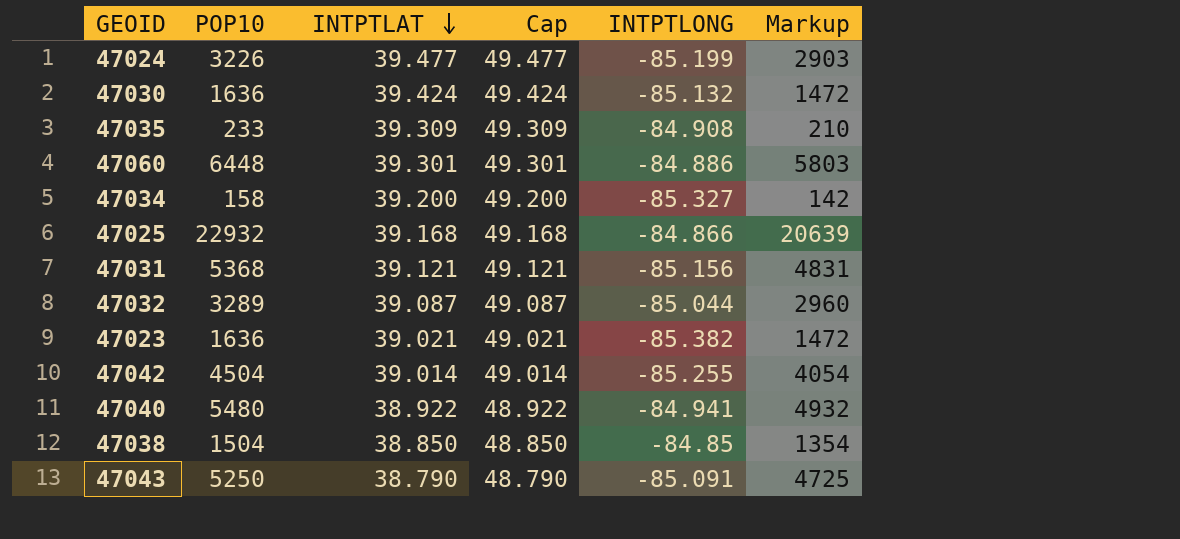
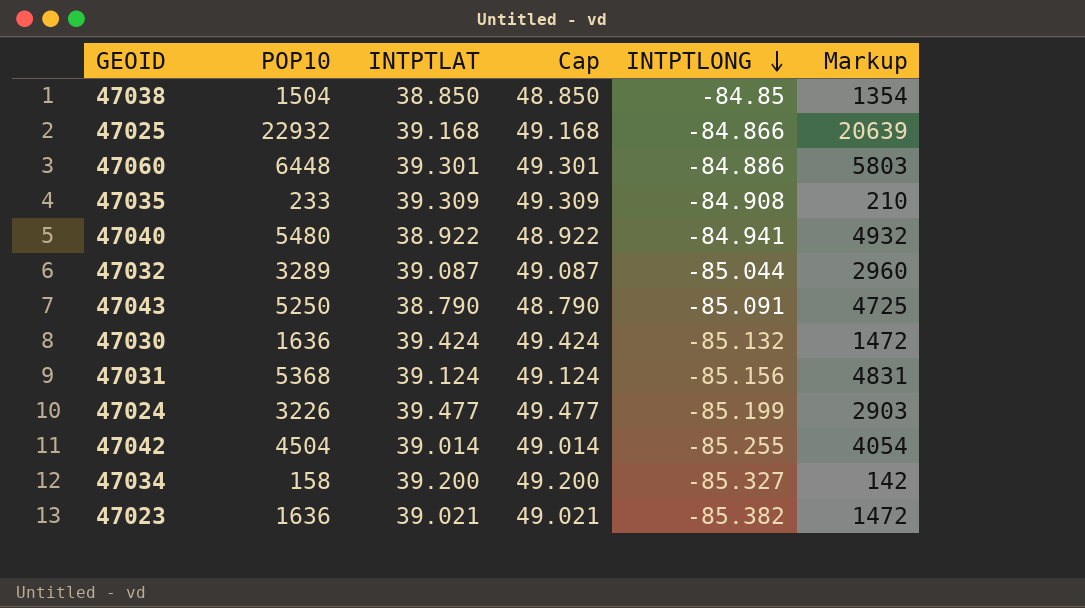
row order: INTPTLAT descending -> INTPTLONG descending
47031 | INTPTLAT: 39.121 -> 39.124
47031 | Cap: 49.121 -> 49.124

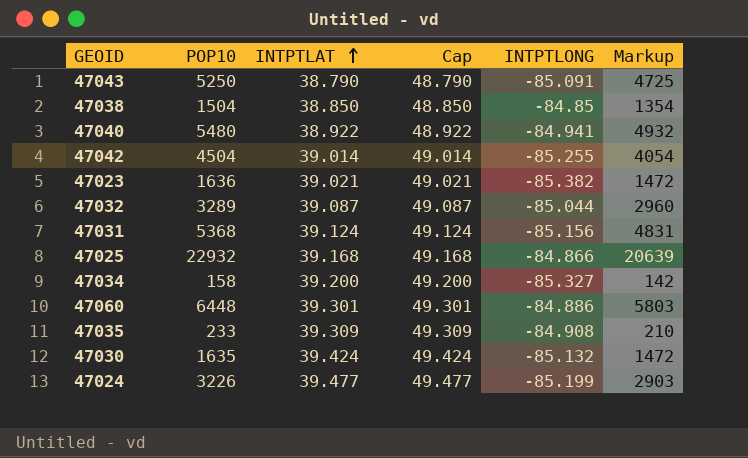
row order: INTPTLONG descending -> INTPTLAT ascending
47030 | POP10: 1636 -> 1635

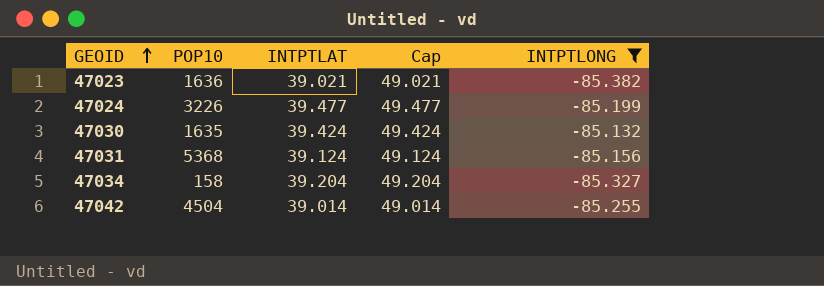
filter: none -> INTPTLONG <= -85.132
row order: INTPTLAT ascending -> GEOID ascending
column Markup | formula: [POP10] * 0.9 -> none
47034 | INTPTLAT: 39.200 -> 39.204
47034 | Cap: 49.200 -> 49.204

